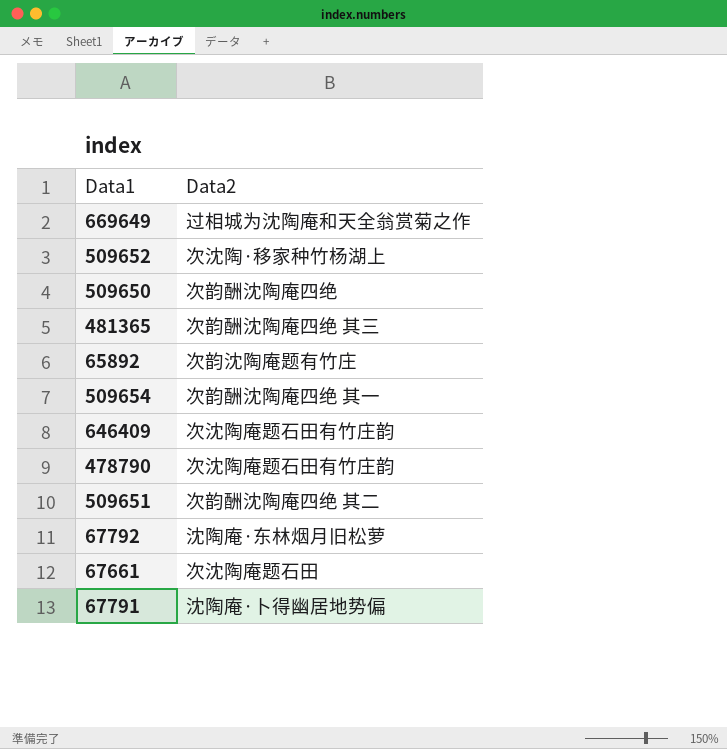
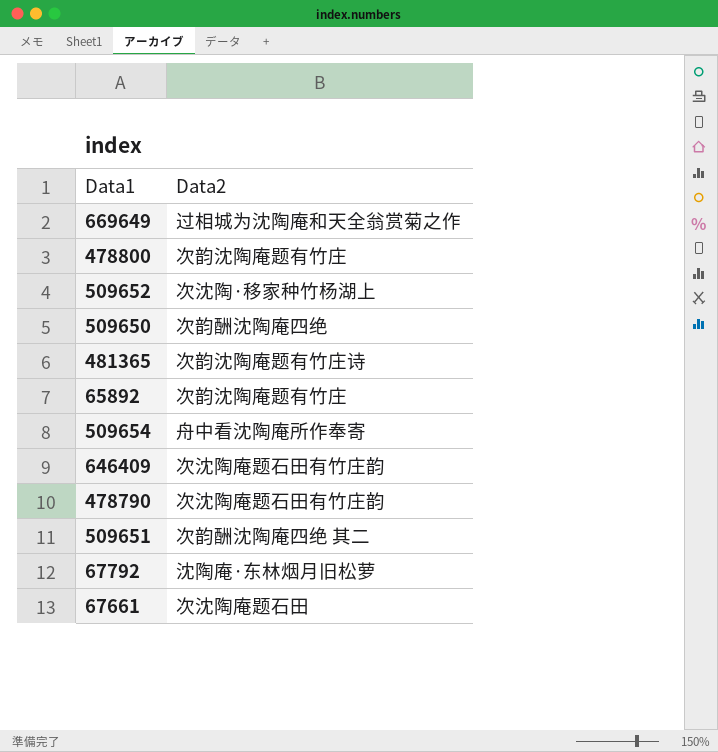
row 67791: 沈陶庵·卜得幽居地势偏 -> none
row 478800: none -> 次韵沈陶庵题有竹庄
481365 | Data2: 次韵酬沈陶庵四绝 其三 -> 次韵沈陶庵题有竹庄诗
509654 | Data2: 次韵酬沈陶庵四绝 其一 -> 舟中看沈陶庵所作奉寄

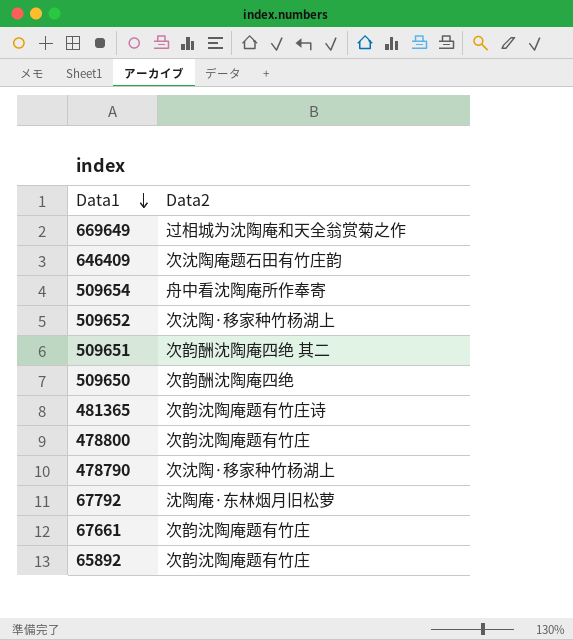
row order: none -> Data1 descending
478790 | Data2: 次沈陶庵题石田有竹庄韵 -> 次沈陶·移家种竹杨湖上
67661 | Data2: 次沈陶庵题石田 -> 次韵沈陶庵题有竹庄

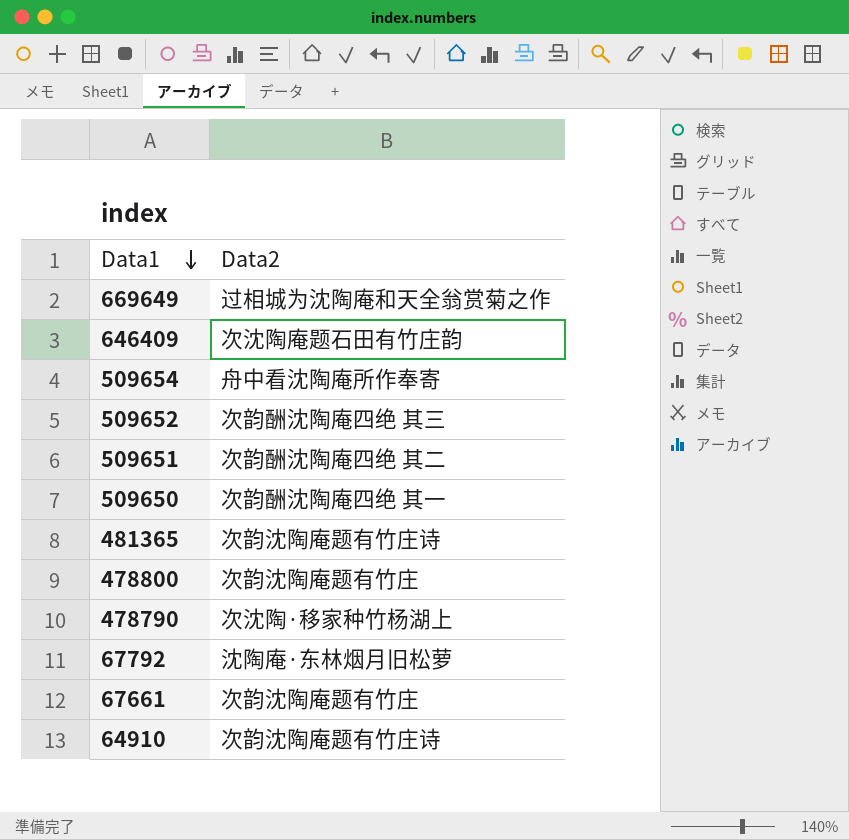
row 65892: 次韵沈陶庵题有竹庄 -> none
509652 | Data2: 次沈陶·移家种竹杨湖上 -> 次韵酬沈陶庵四绝 其三
509650 | Data2: 次韵酬沈陶庵四绝 -> 次韵酬沈陶庵四绝 其一
row 64910: none -> 次韵沈陶庵题有竹庄诗

